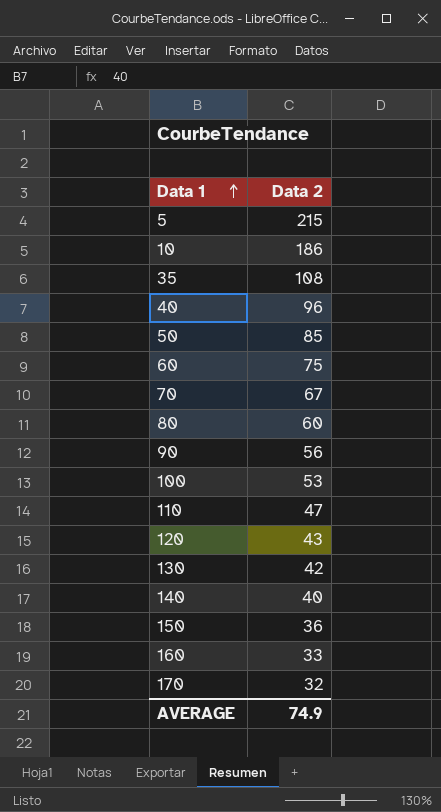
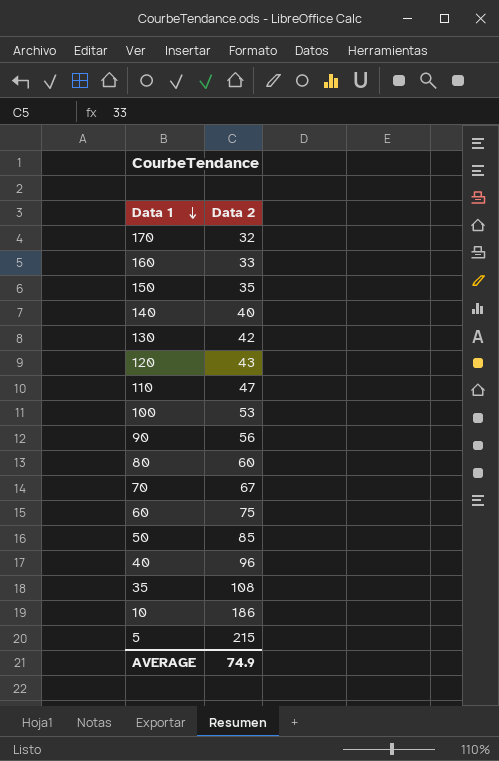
row order: Data 1 ascending -> Data 1 descending
150 | Data 2: 36 -> 35

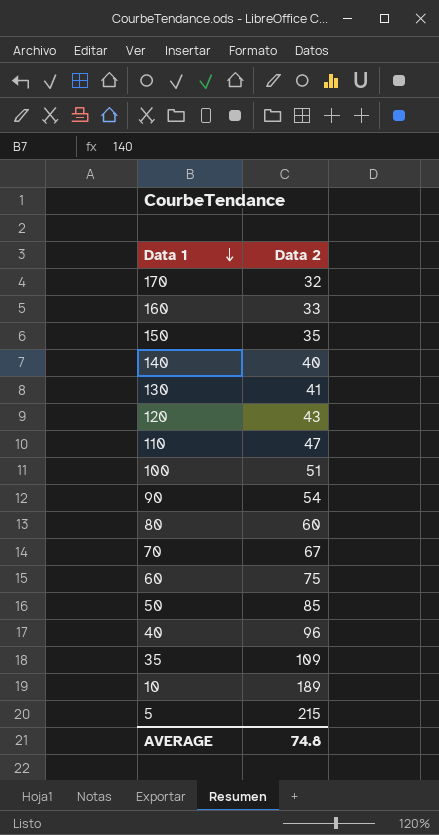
130 | Data 2: 42 -> 41
100 | Data 2: 53 -> 51
90 | Data 2: 56 -> 54
35 | Data 2: 108 -> 109
10 | Data 2: 186 -> 189
AVERAGE | Data 2: 74.9 -> 74.8

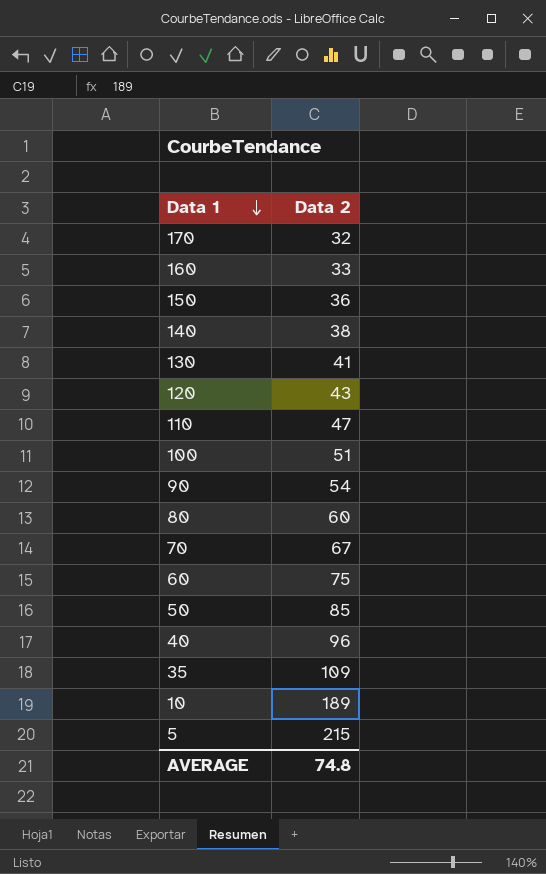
150 | Data 2: 35 -> 36
140 | Data 2: 40 -> 38

